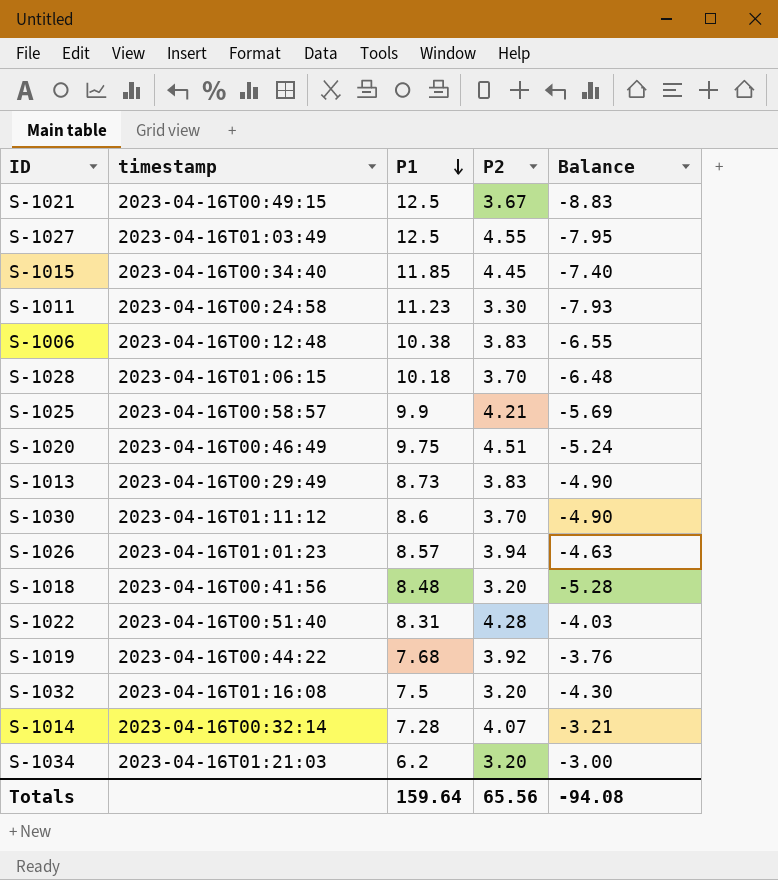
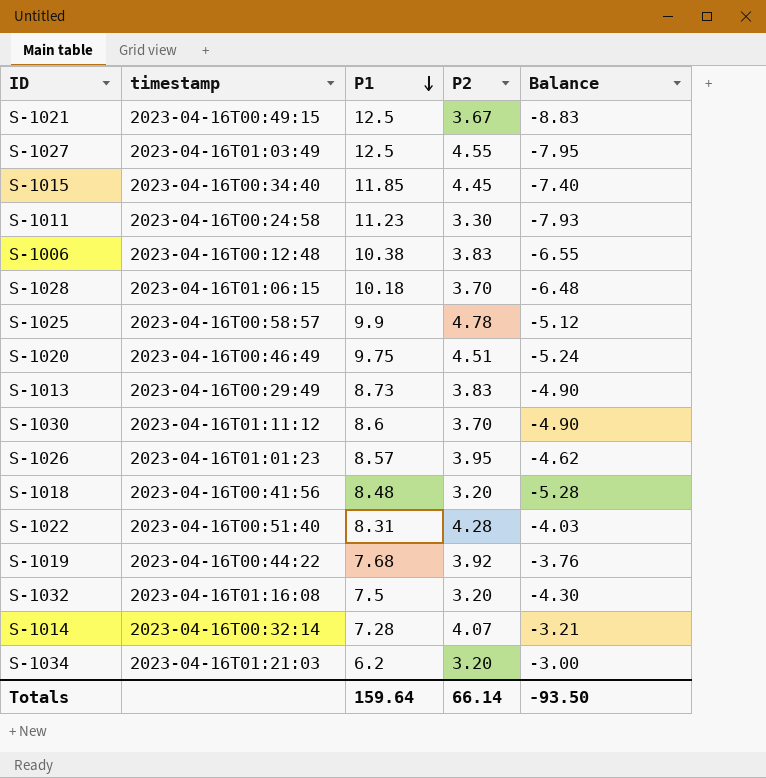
S-1025 | P2: 4.21 -> 4.78
S-1025 | Balance: -5.69 -> -5.12
S-1026 | P2: 3.94 -> 3.95
S-1026 | Balance: -4.63 -> -4.62
Totals | P2: 65.56 -> 66.14
Totals | Balance: -94.08 -> -93.50

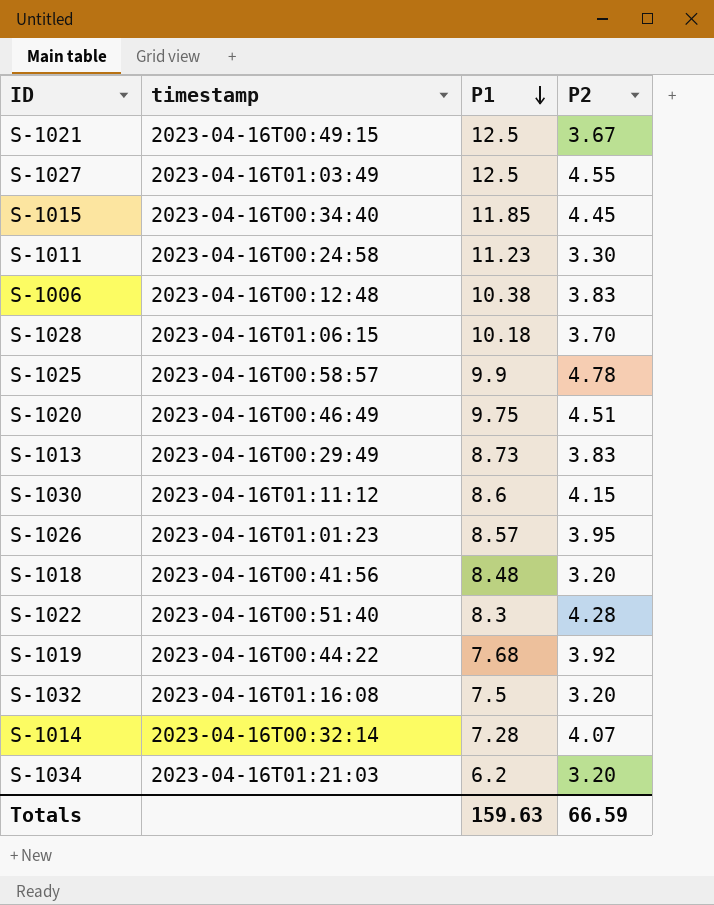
column Balance | formula: [P2] - [P1] -> none
S-1030 | P2: 3.70 -> 4.15
S-1022 | P1: 8.31 -> 8.3
Totals | P1: 159.64 -> 159.63
Totals | P2: 66.14 -> 66.59

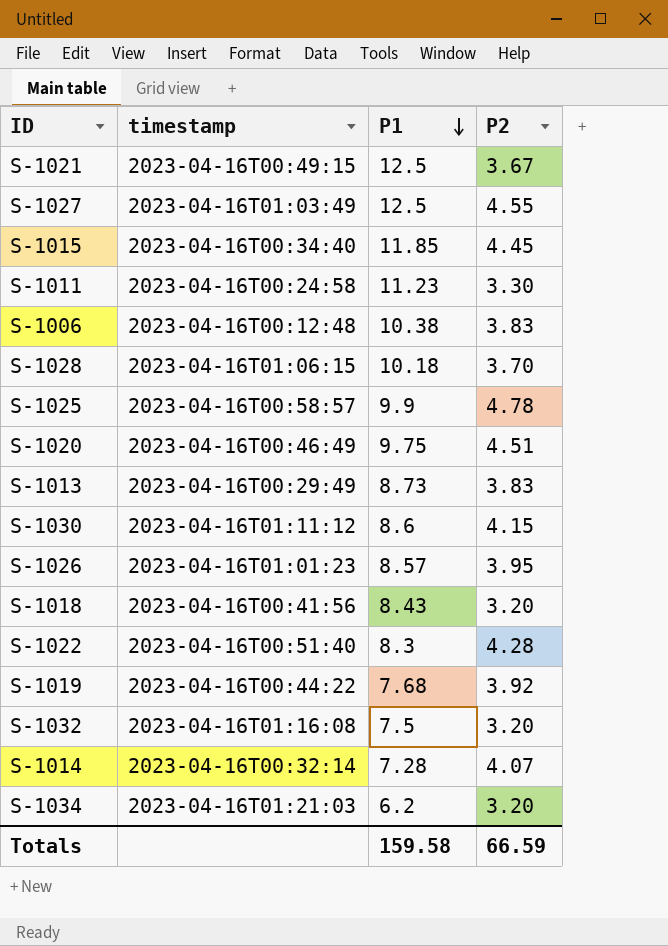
S-1018 | P1: 8.48 -> 8.43
Totals | P1: 159.63 -> 159.58

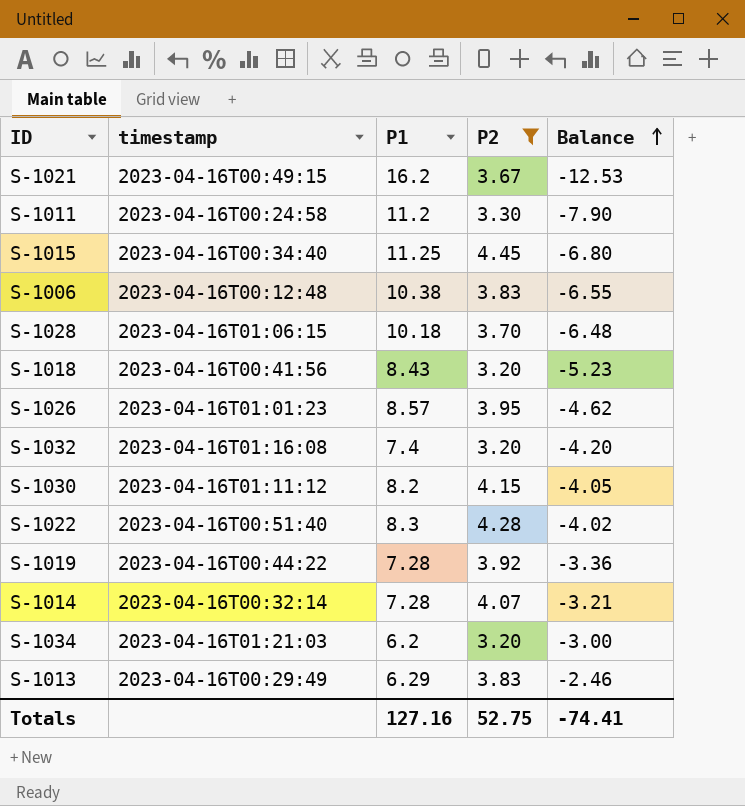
filter: none -> P2 <= 4.45
row order: P1 descending -> Balance ascending
column Balance | formula: none -> [P2] - [P1]
S-1021 | P1: 12.5 -> 16.2
S-1011 | P1: 11.23 -> 11.2
S-1015 | P1: 11.85 -> 11.25
S-1032 | P1: 7.5 -> 7.4
S-1030 | P1: 8.6 -> 8.2
S-1019 | P1: 7.68 -> 7.28
S-1013 | P1: 8.73 -> 6.29
Totals | P1: 159.58 -> 127.16
Totals | P2: 66.59 -> 52.75

